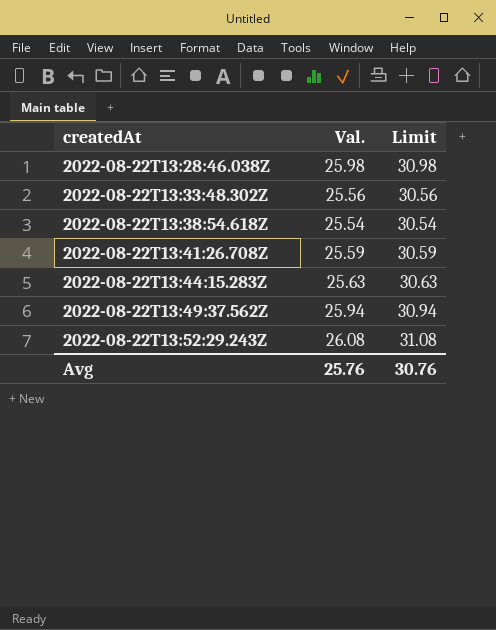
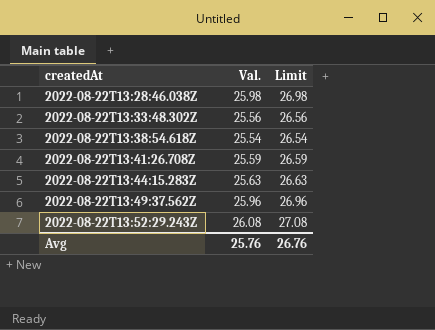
column Limit | formula: [Val.] + 5 -> [Val.] + 1
2022-08-22T13:49:37.562Z | Val.: 25.94 -> 25.96
Avg | Limit: 30.76 -> 26.76

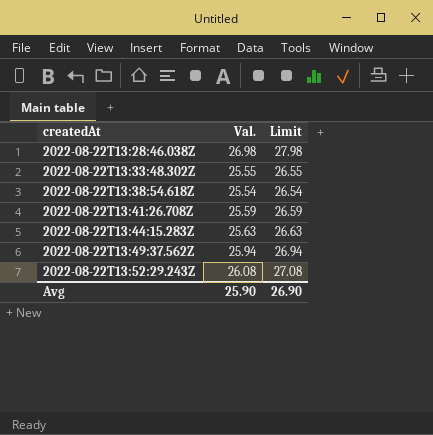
2022-08-22T13:28:46.038Z | Val.: 25.98 -> 26.98
2022-08-22T13:28:46.038Z | Limit: 26.98 -> 27.98
2022-08-22T13:33:48.302Z | Val.: 25.56 -> 25.55
2022-08-22T13:33:48.302Z | Limit: 26.56 -> 26.55
2022-08-22T13:49:37.562Z | Val.: 25.96 -> 25.94
2022-08-22T13:49:37.562Z | Limit: 26.96 -> 26.94
Avg | Val.: 25.76 -> 25.90
Avg | Limit: 26.76 -> 26.90

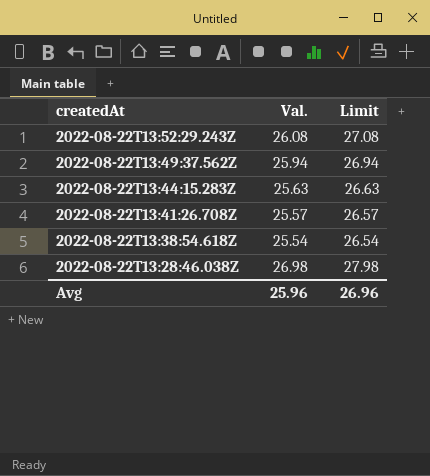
row order: createdAt ascending -> createdAt descending
row 2022-08-22T13:33:48.302Z: 25.55 | 26.55 -> none
2022-08-22T13:41:26.708Z | Val.: 25.59 -> 25.57
2022-08-22T13:41:26.708Z | Limit: 26.59 -> 26.57
Avg | Val.: 25.90 -> 25.96
Avg | Limit: 26.90 -> 26.96

